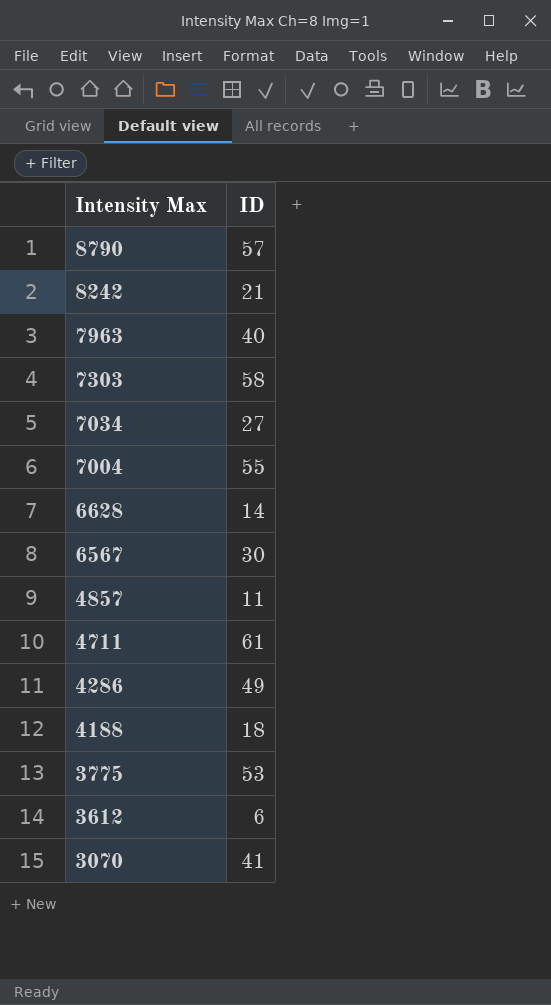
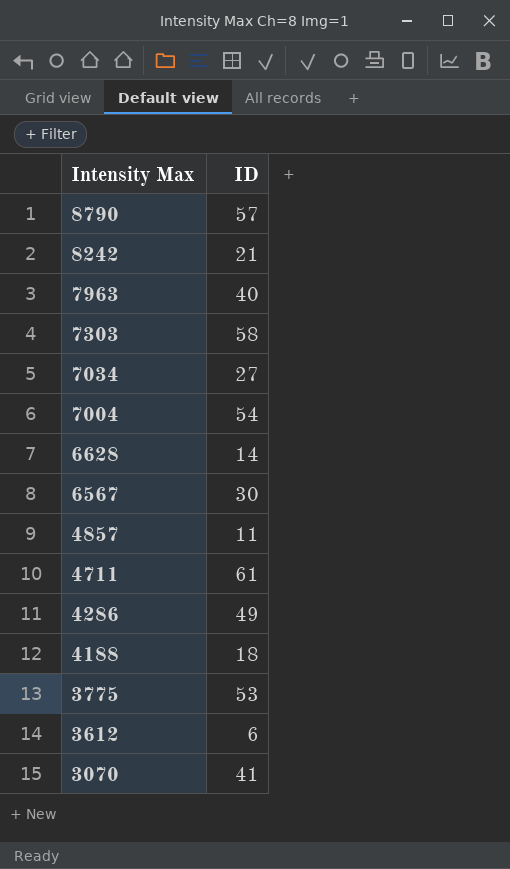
7004 | ID: 55 -> 54

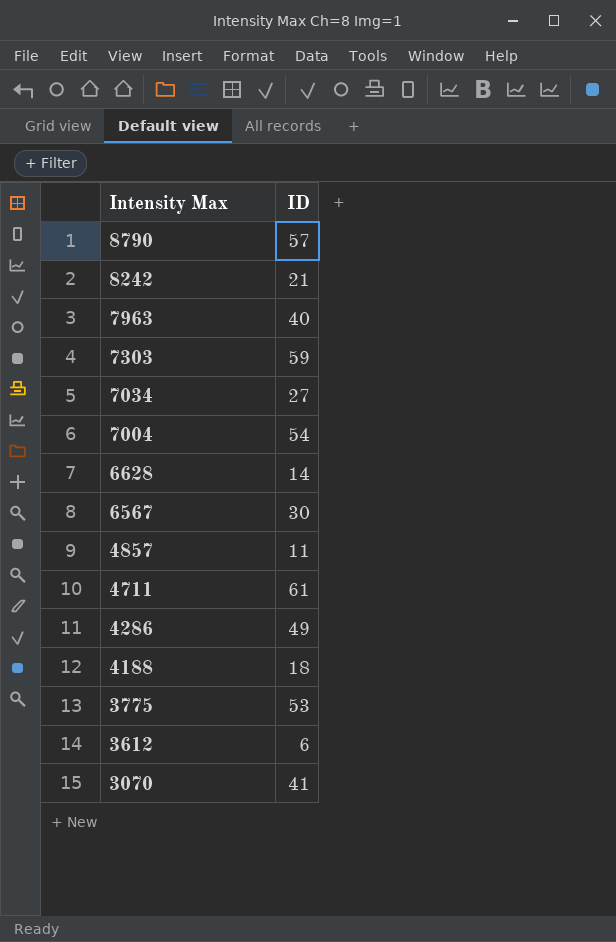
7303 | ID: 58 -> 59

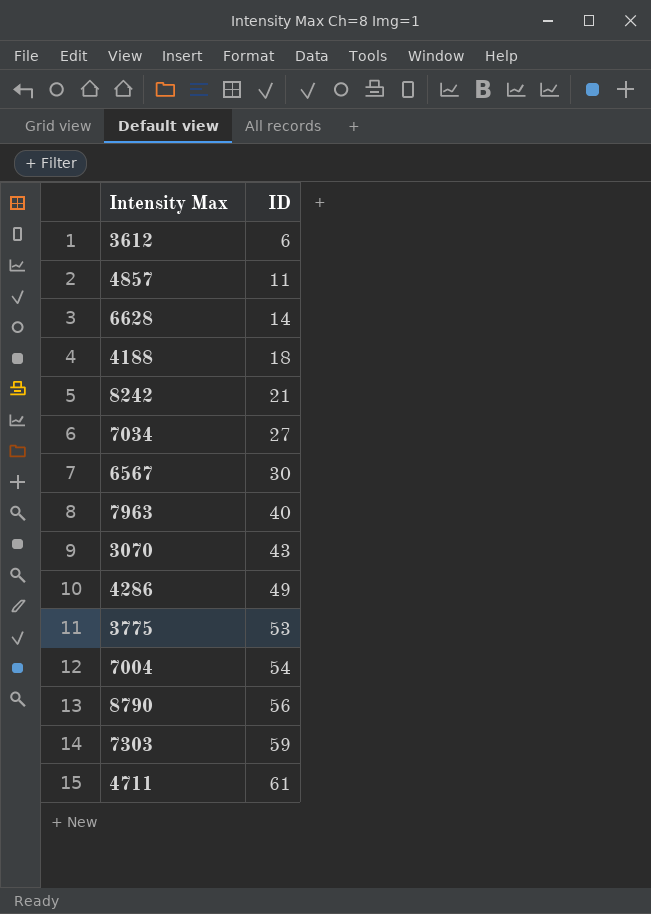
row order: Intensity Max descending -> ID ascending
3070 | ID: 41 -> 43
8790 | ID: 57 -> 56

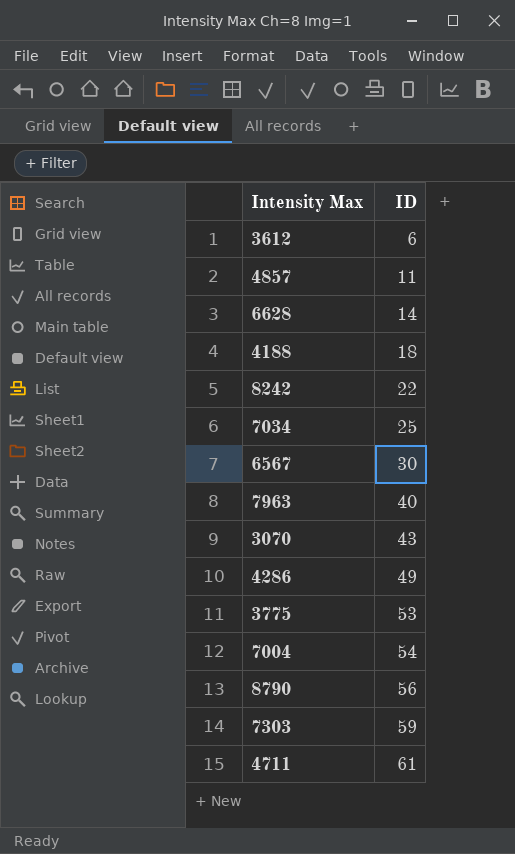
8242 | ID: 21 -> 22
7034 | ID: 27 -> 25

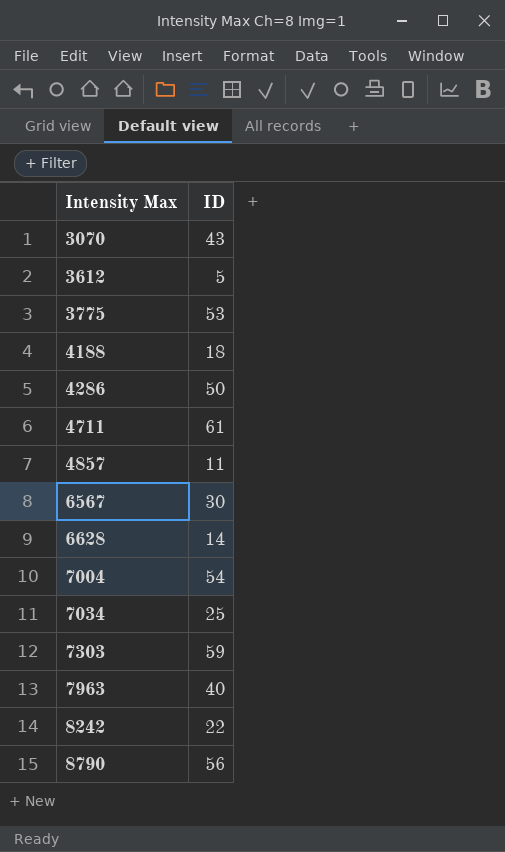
row order: ID ascending -> Intensity Max ascending
3612 | ID: 6 -> 5
4286 | ID: 49 -> 50

